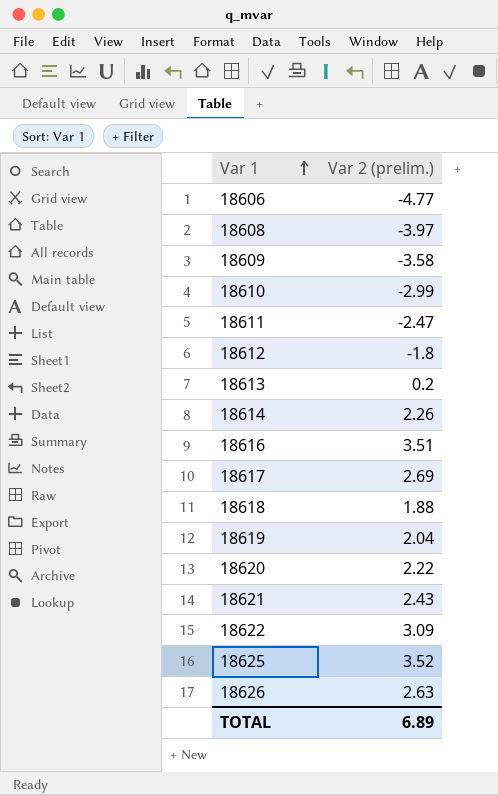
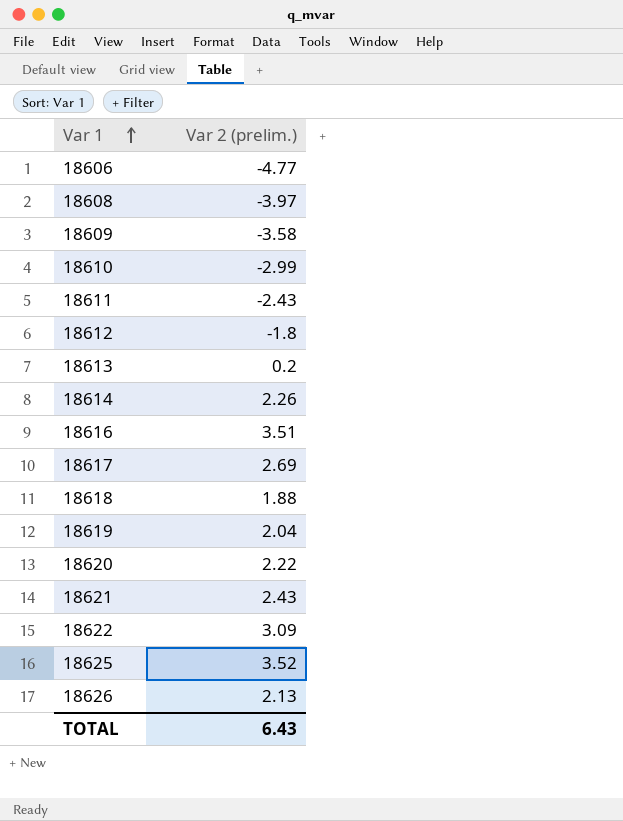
18611 | Var 2 (prelim.): -2.47 -> -2.43
18626 | Var 2 (prelim.): 2.63 -> 2.13
TOTAL | Var 2 (prelim.): 6.89 -> 6.43

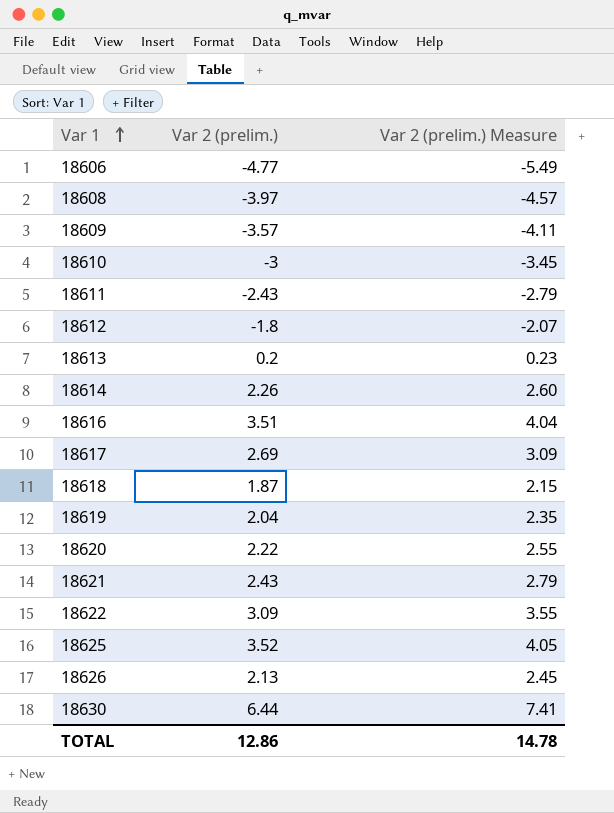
column Var 2 (prelim.) Measure | formula: none -> [Var 2 (prelim.)] * 1.15
18609 | Var 2 (prelim.): -3.58 -> -3.57
18610 | Var 2 (prelim.): -2.99 -> -3
18618 | Var 2 (prelim.): 1.88 -> 1.87
row 18630: none -> 6.44 | 7.41
TOTAL | Var 2 (prelim.): 6.43 -> 12.86

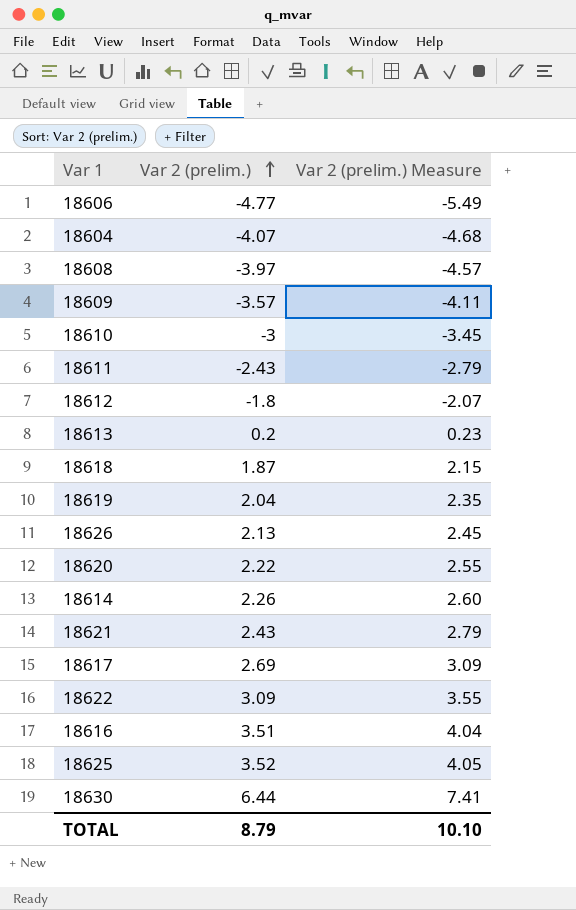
row order: Var 1 ascending -> Var 2 (prelim.) ascending
row 18604: none -> -4.07 | -4.68
TOTAL | Var 2 (prelim.): 12.86 -> 8.79
TOTAL | Var 2 (prelim.) Measure: 14.78 -> 10.10

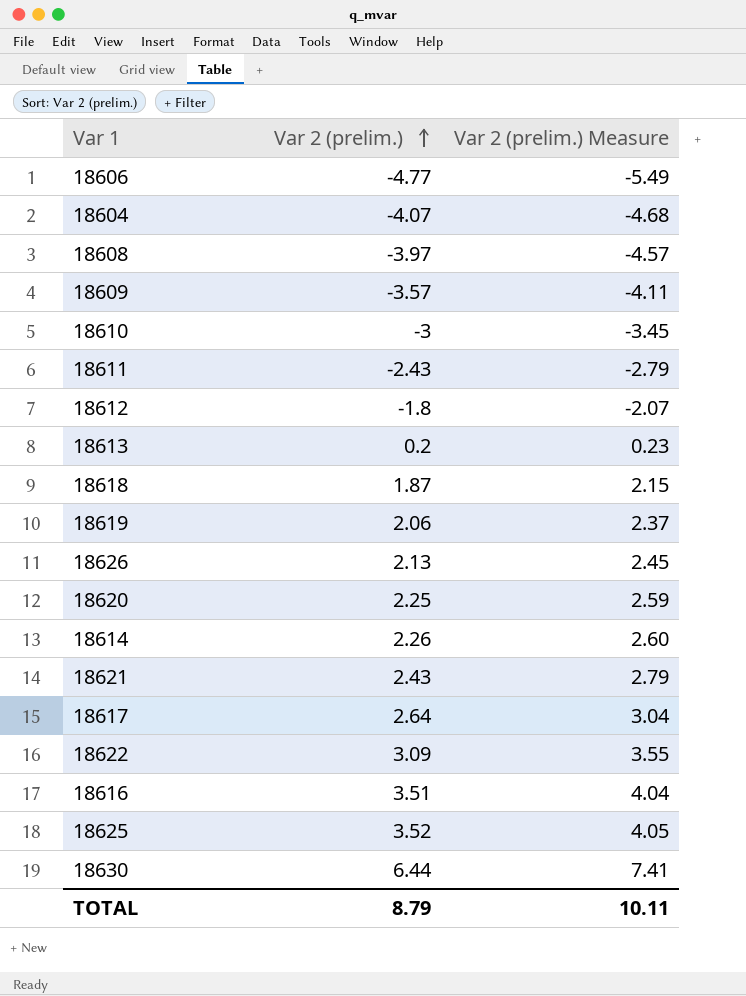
18619 | Var 2 (prelim.): 2.04 -> 2.06
18619 | Var 2 (prelim.) Measure: 2.35 -> 2.37
18620 | Var 2 (prelim.): 2.22 -> 2.25
18620 | Var 2 (prelim.) Measure: 2.55 -> 2.59
18617 | Var 2 (prelim.): 2.69 -> 2.64
18617 | Var 2 (prelim.) Measure: 3.09 -> 3.04
TOTAL | Var 2 (prelim.) Measure: 10.10 -> 10.11

